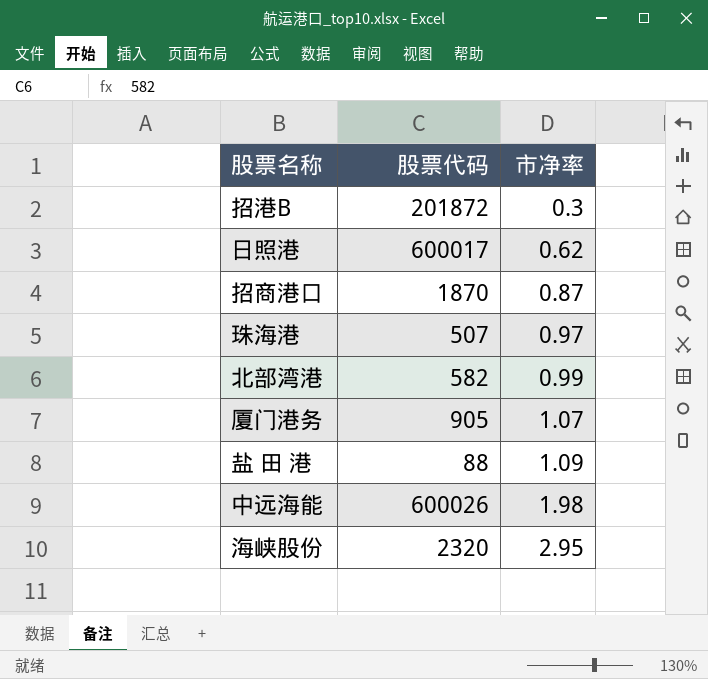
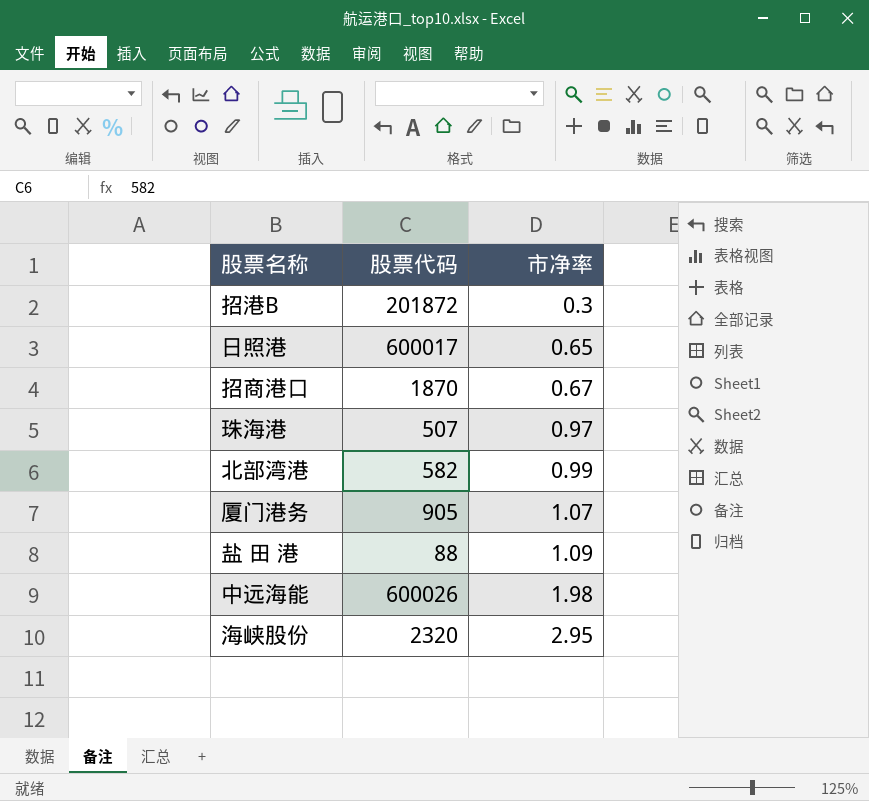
日照港 | 市净率: 0.62 -> 0.65
招商港口 | 市净率: 0.87 -> 0.67

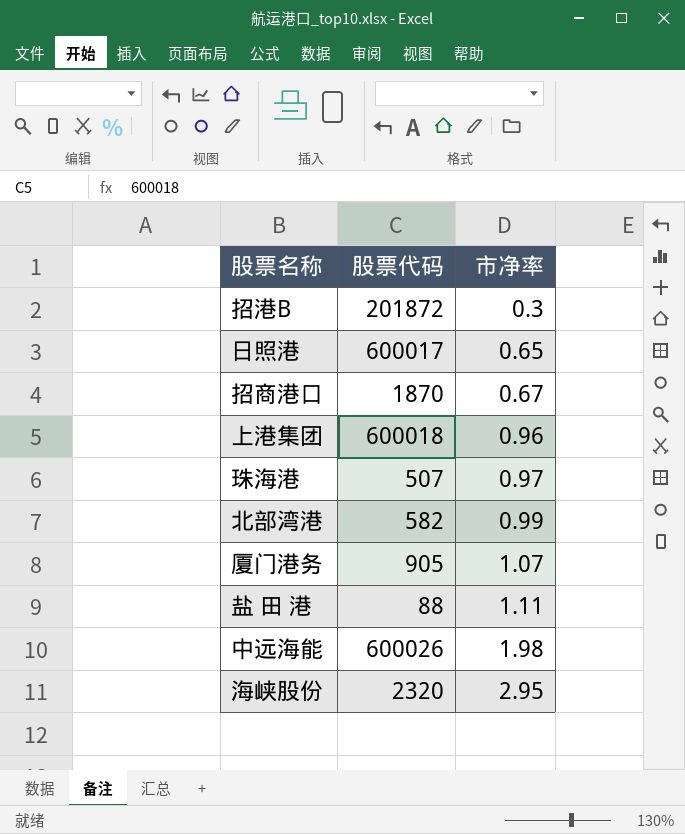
row 上港集团: none -> 600018 | 0.96
盐 田 港 | 市净率: 1.09 -> 1.11

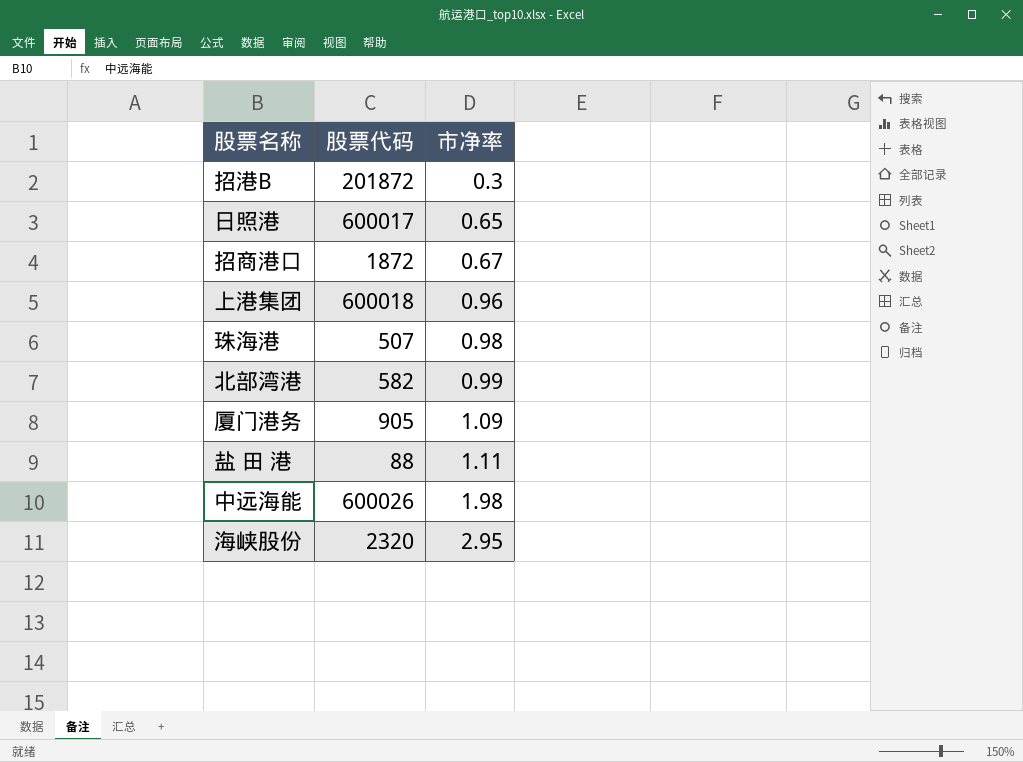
招商港口 | 股票代码: 1870 -> 1872
珠海港 | 市净率: 0.97 -> 0.98
厦门港务 | 市净率: 1.07 -> 1.09

